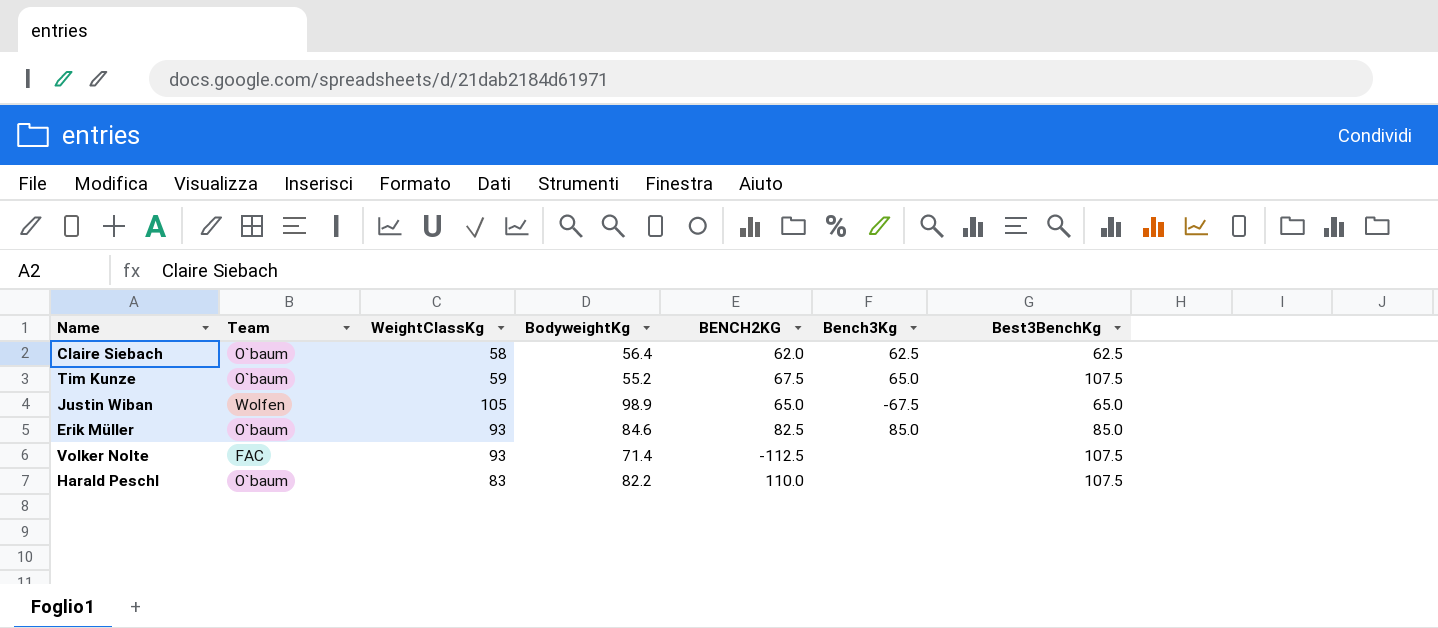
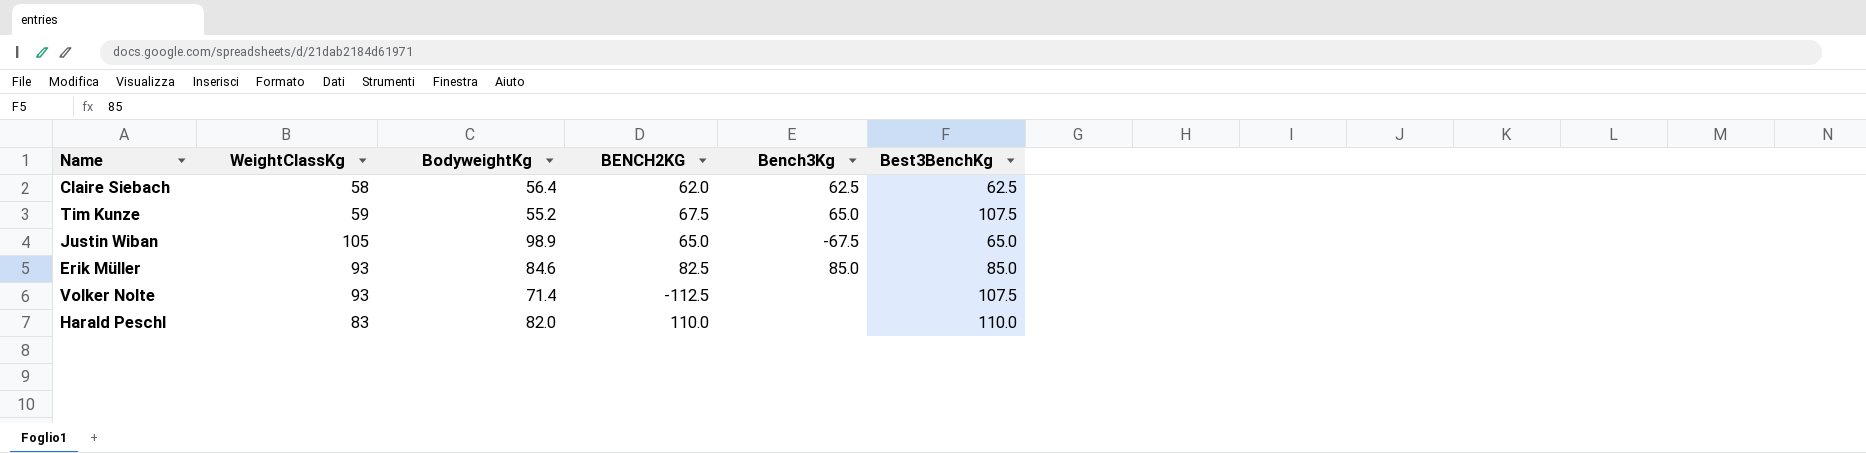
column Team | position: 2 -> none
Harald Peschl | BodyweightKg: 82.2 -> 82.0
Harald Peschl | Best3BenchKg: 107.5 -> 110.0

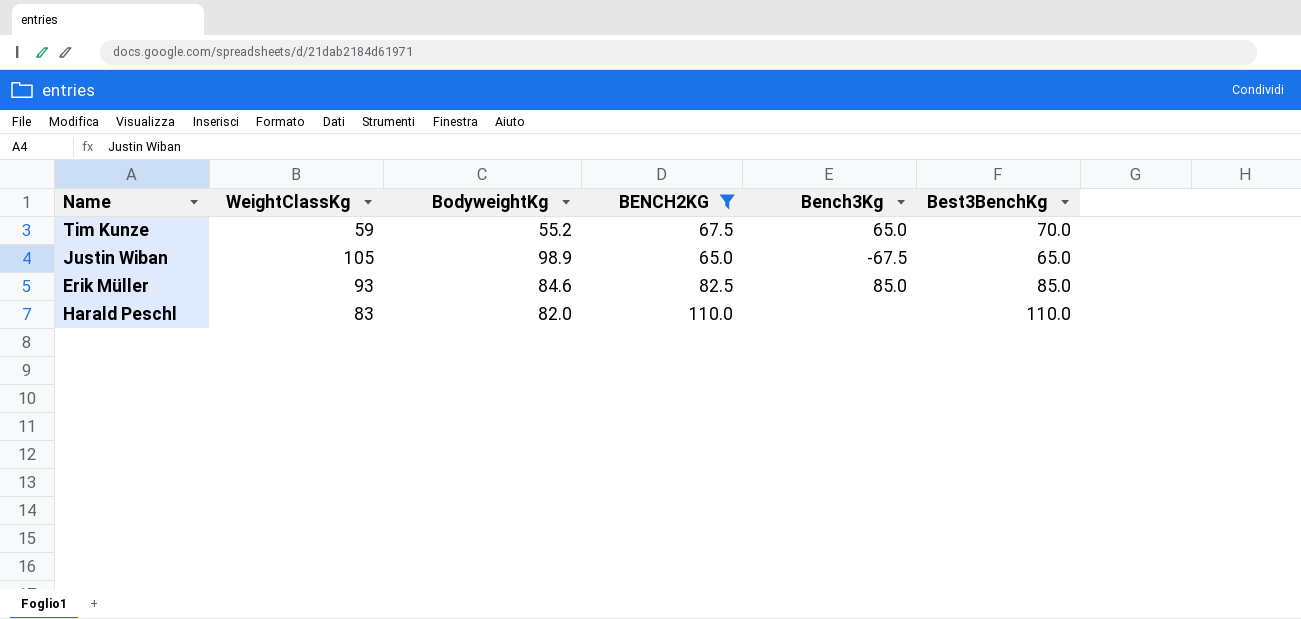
filter: none -> BENCH2KG >= 65.0
Tim Kunze | Best3BenchKg: 107.5 -> 70.0

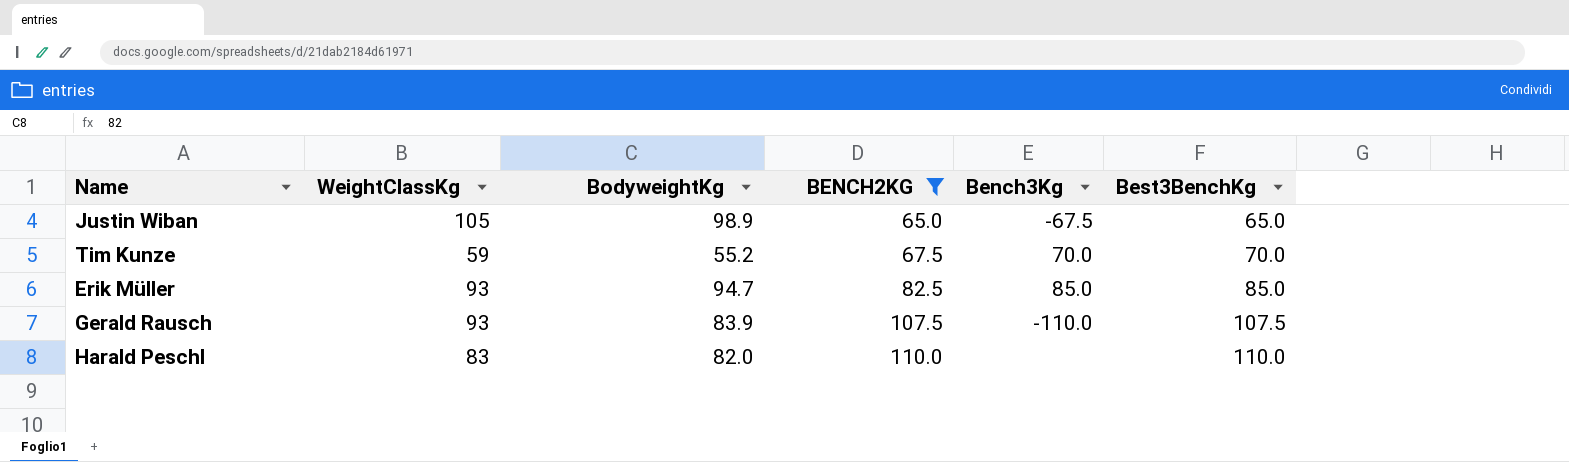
row order: none -> BENCH2KG ascending
Tim Kunze | Bench3Kg: 65.0 -> 70.0
Erik Müller | BodyweightKg: 84.6 -> 94.7
row Gerald Rausch: none -> 93 | 83.9 | 107.5 | -110.0 | 107.5

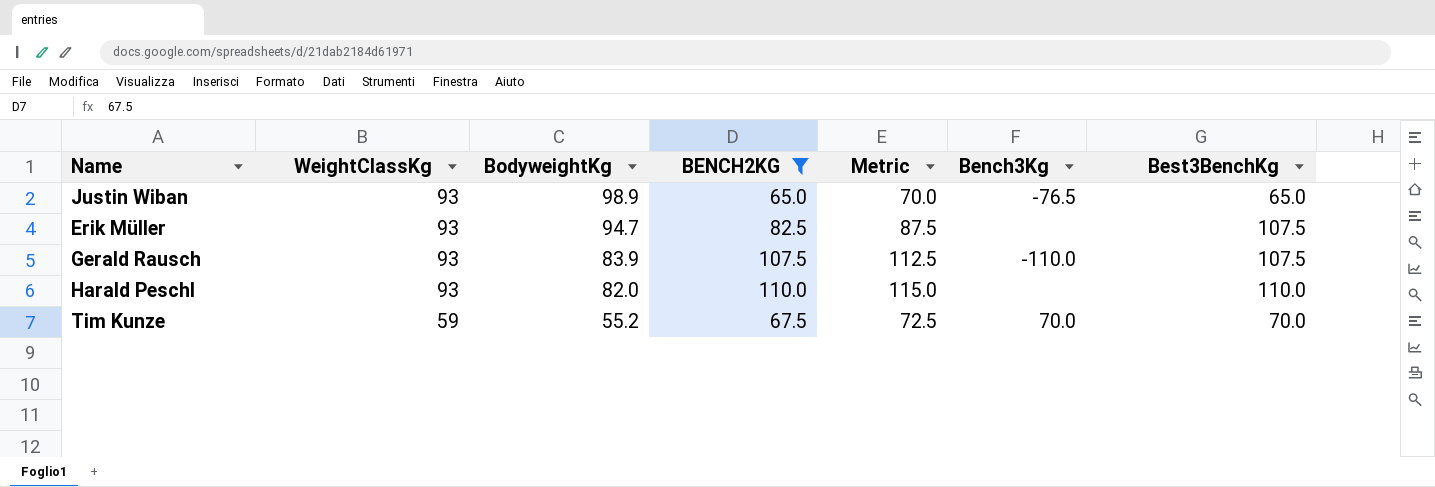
row order: BENCH2KG ascending -> WeightClassKg descending
column Metric | formula: none -> [BENCH2KG] + 5
Justin Wiban | WeightClassKg: 105 -> 93
Justin Wiban | Bench3Kg: -67.5 -> -76.5
Erik Müller | Bench3Kg: 85.0 -> none
Erik Müller | Best3BenchKg: 85.0 -> 107.5
Harald Peschl | WeightClassKg: 83 -> 93

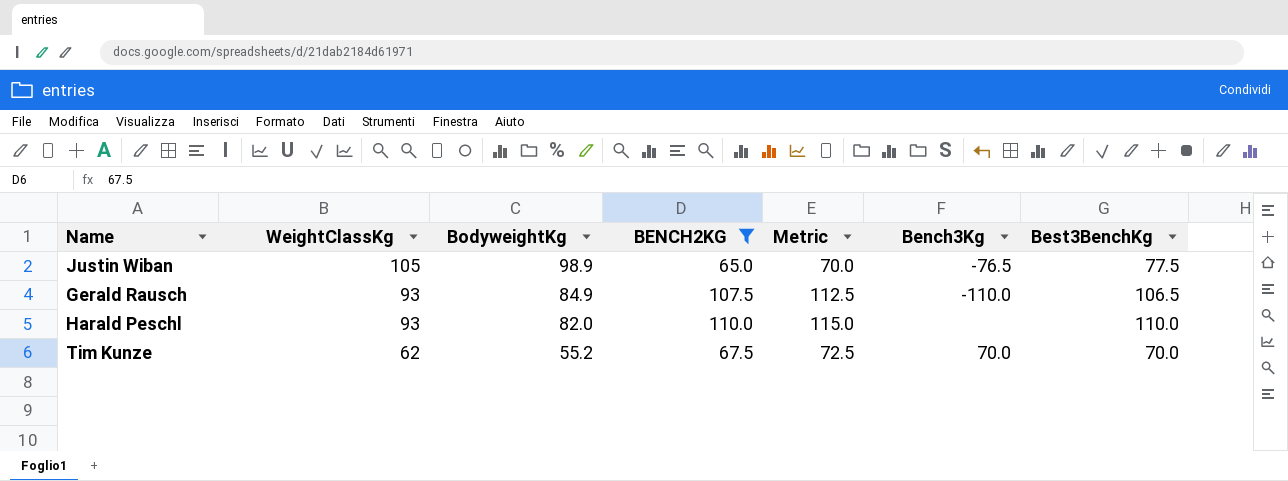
row Erik Müller: 93 | 94.7 | 82.5 | 87.5 | none | 107.5 -> none
Justin Wiban | WeightClassKg: 93 -> 105
Justin Wiban | Best3BenchKg: 65.0 -> 77.5
Gerald Rausch | BodyweightKg: 83.9 -> 84.9
Gerald Rausch | Best3BenchKg: 107.5 -> 106.5
Tim Kunze | WeightClassKg: 59 -> 62

